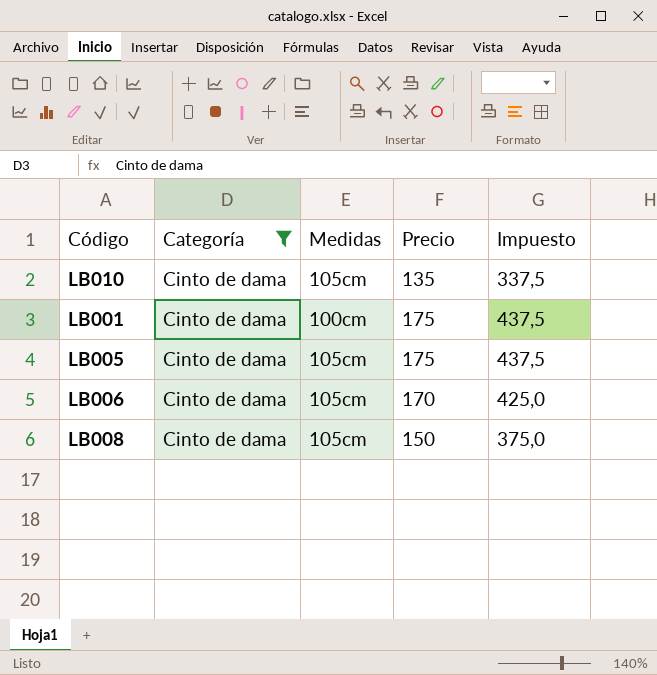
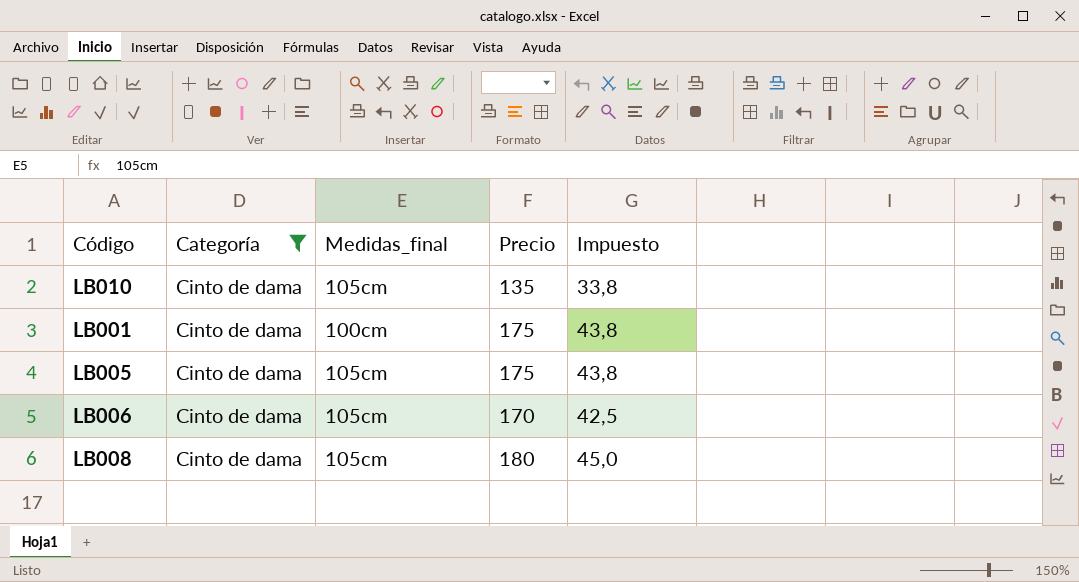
column name: Medidas -> Medidas_final
column Impuesto | formula: [Precio] * 2,5 -> [Precio] * 0,25
LB008 | Precio: 150 -> 180

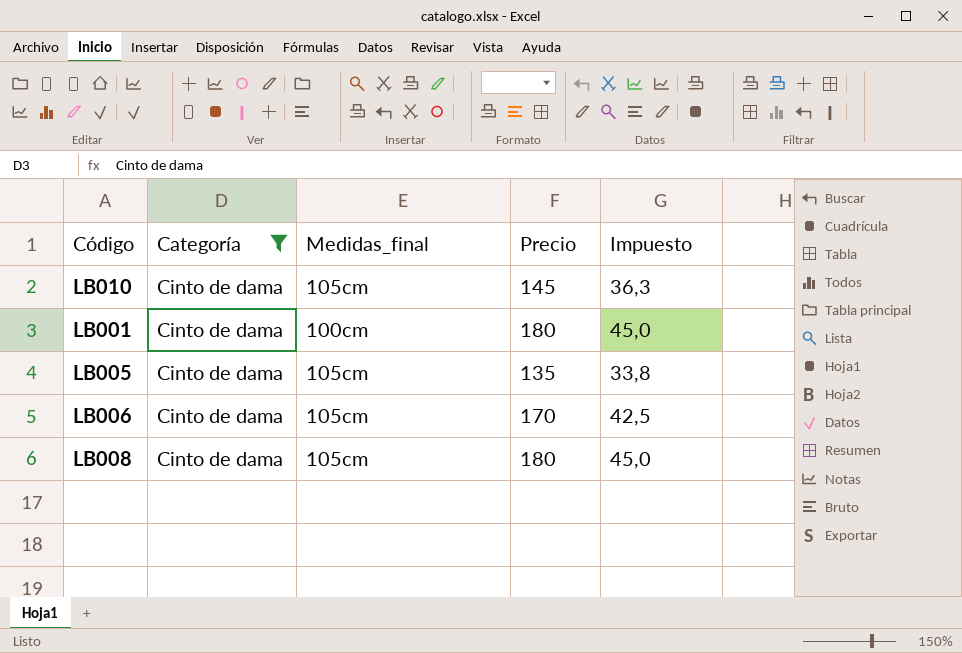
LB010 | Precio: 135 -> 145
LB010 | Impuesto: 33,8 -> 36,3
LB001 | Precio: 175 -> 180
LB001 | Impuesto: 43,8 -> 45,0
LB005 | Precio: 175 -> 135
LB005 | Impuesto: 43,8 -> 33,8

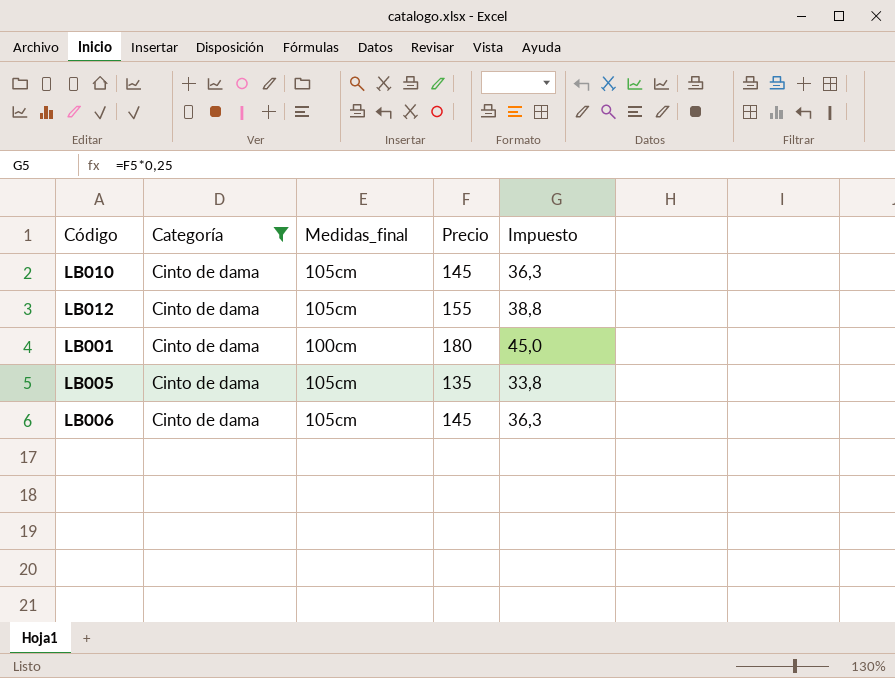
row LB008: Cinto de dama | 105cm | 180 | 45,0 -> none
row LB012: none -> Cinto de dama | 105cm | 155 | 38,8
LB006 | Precio: 170 -> 145
LB006 | Impuesto: 42,5 -> 36,3

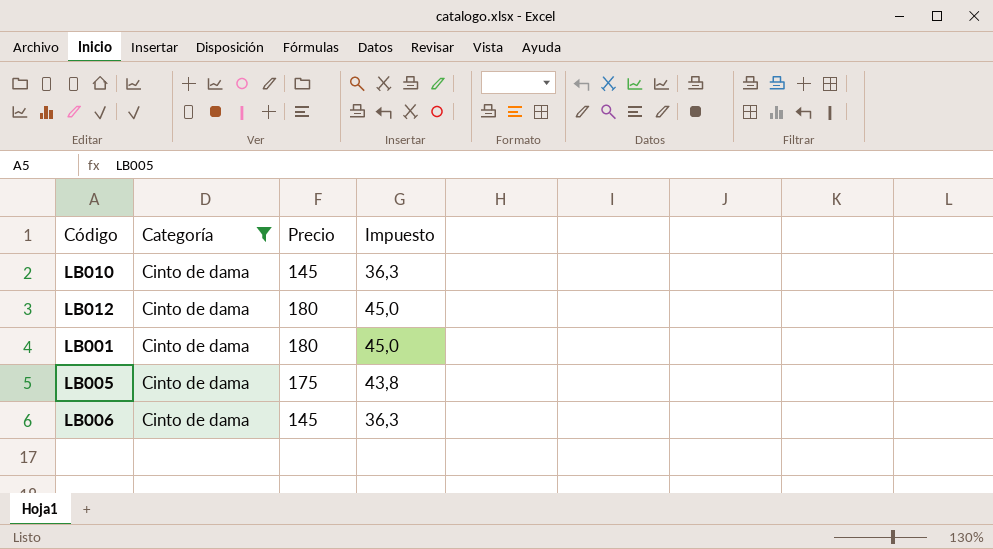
column Medidas_final | position: 3 -> none
LB012 | Precio: 155 -> 180
LB012 | Impuesto: 38,8 -> 45,0
LB005 | Precio: 135 -> 175
LB005 | Impuesto: 33,8 -> 43,8

